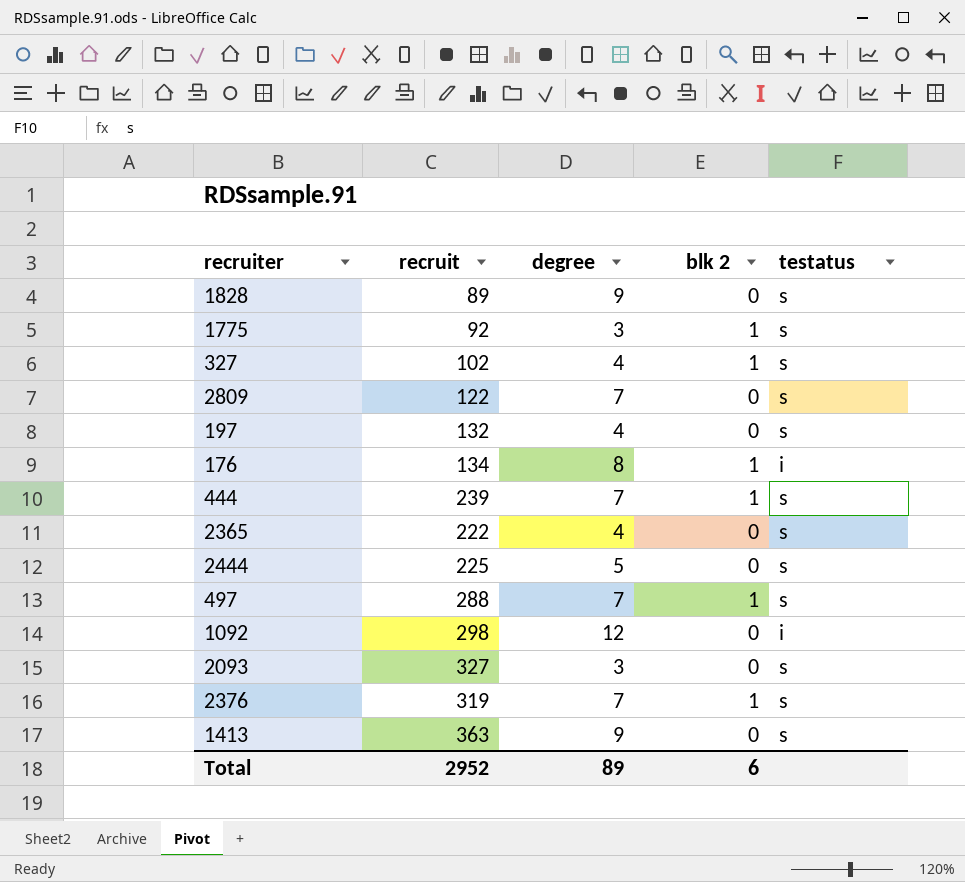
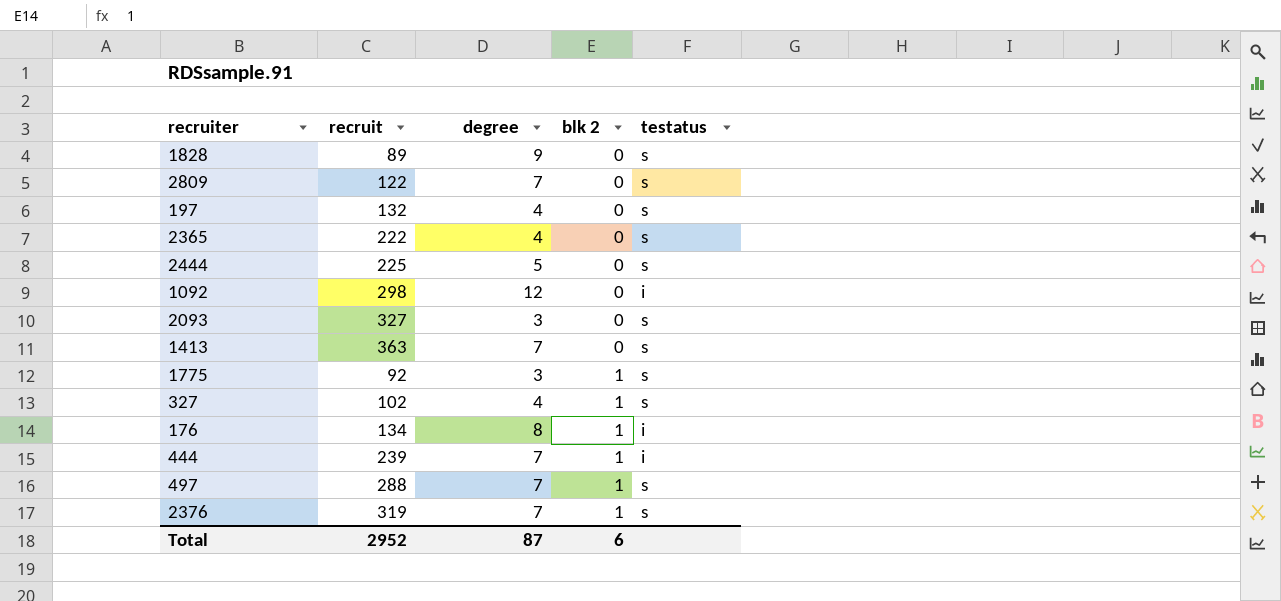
row order: none -> blk 2 ascending
1413 | degree: 9 -> 7
444 | testatus: s -> i
Total | degree: 89 -> 87

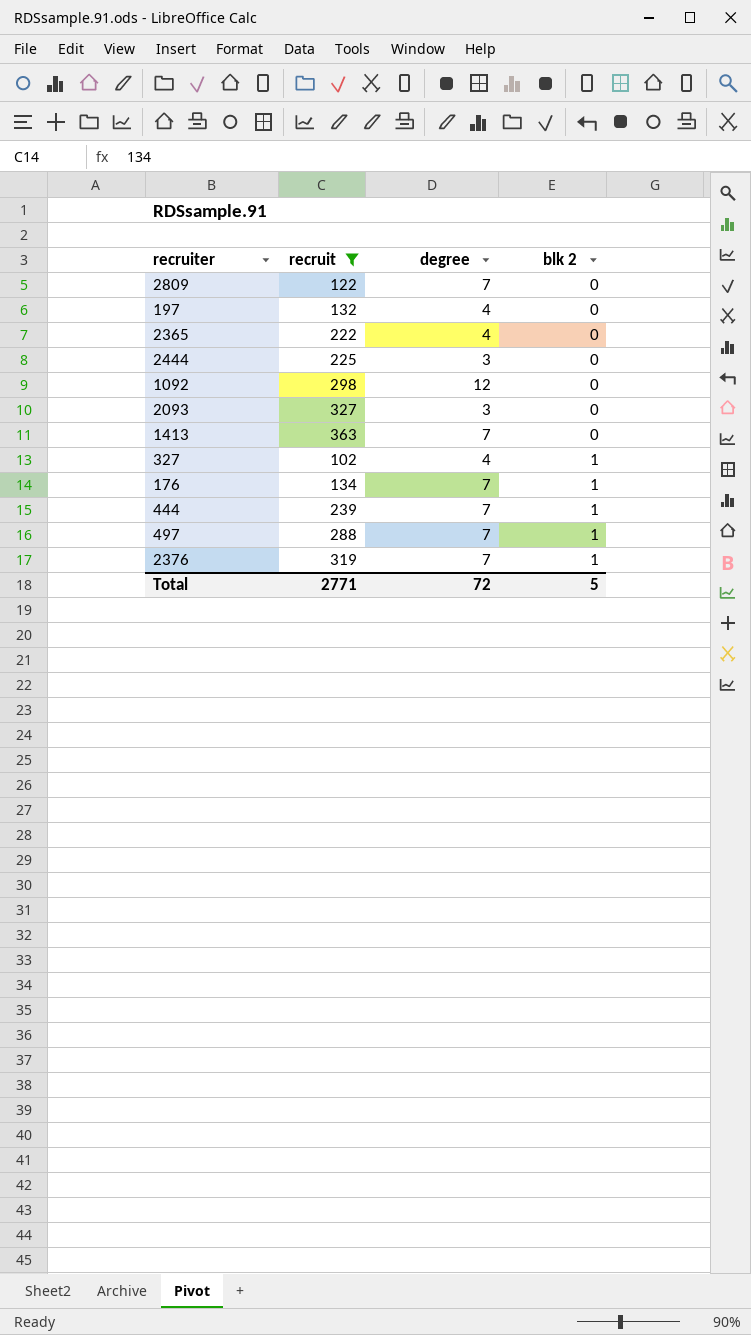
filter: none -> recruit >= 102
column testatus | position: 5 -> none
2444 | degree: 5 -> 3
176 | degree: 8 -> 7
Total | recruit: 2952 -> 2771
Total | degree: 87 -> 72
Total | blk 2: 6 -> 5

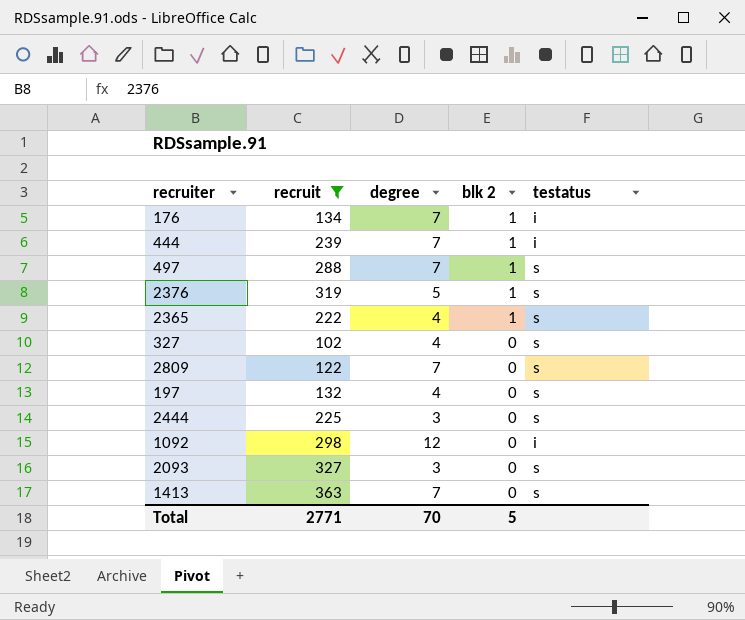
row order: blk 2 ascending -> blk 2 descending
column testatus | position: none -> 5
2376 | degree: 7 -> 5
2365 | blk 2: 0 -> 1
327 | blk 2: 1 -> 0
Total | degree: 72 -> 70

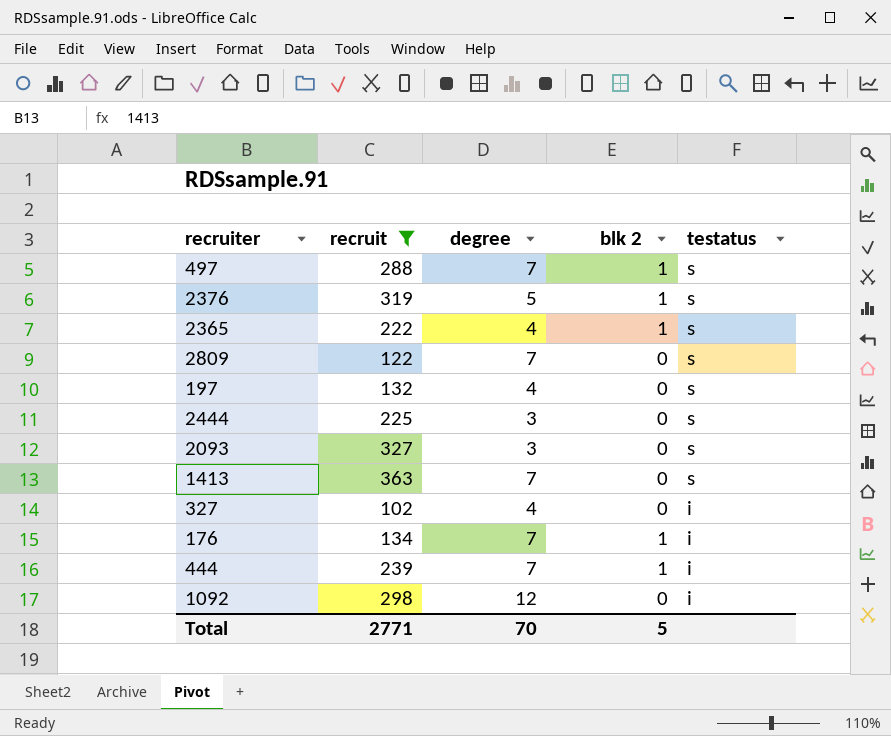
row order: blk 2 descending -> testatus descending
327 | testatus: s -> i

